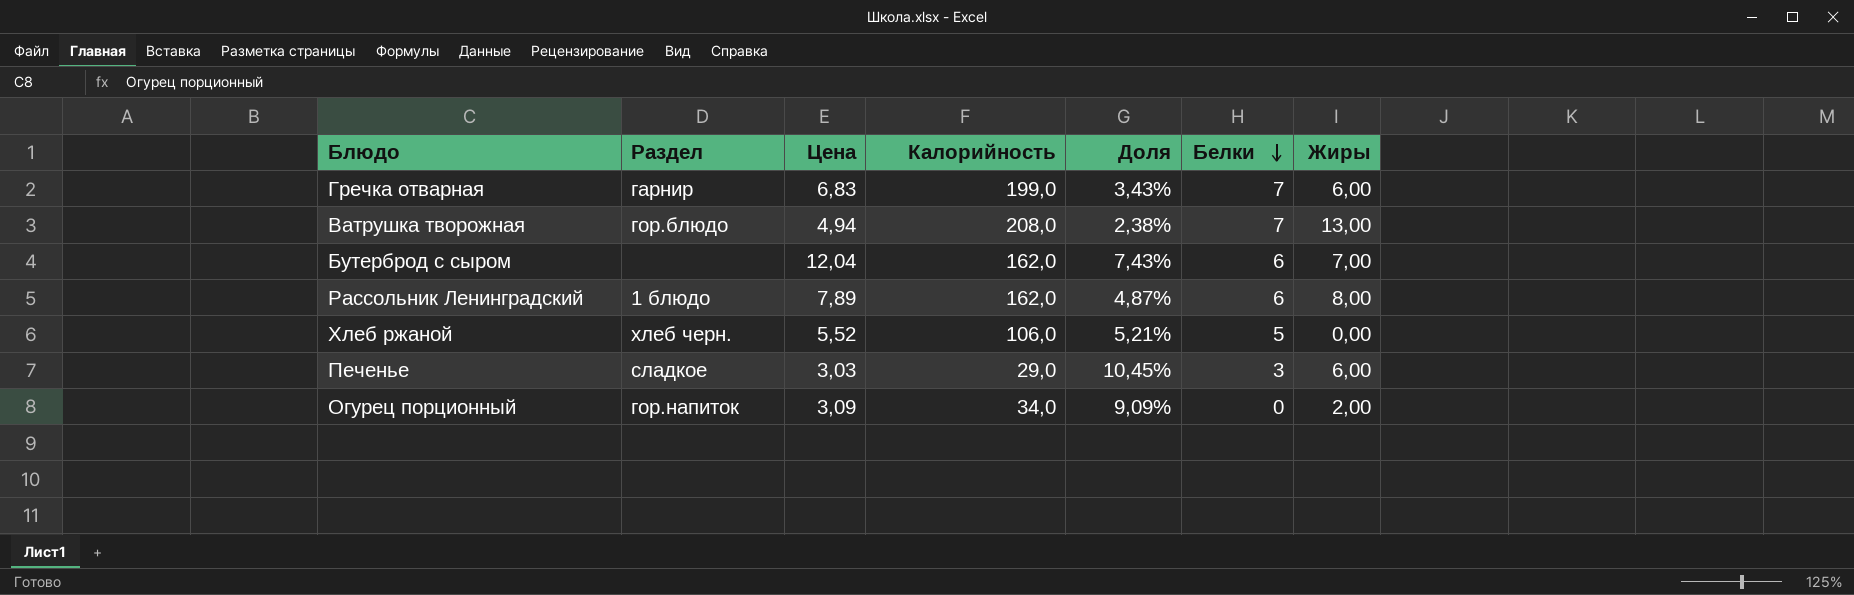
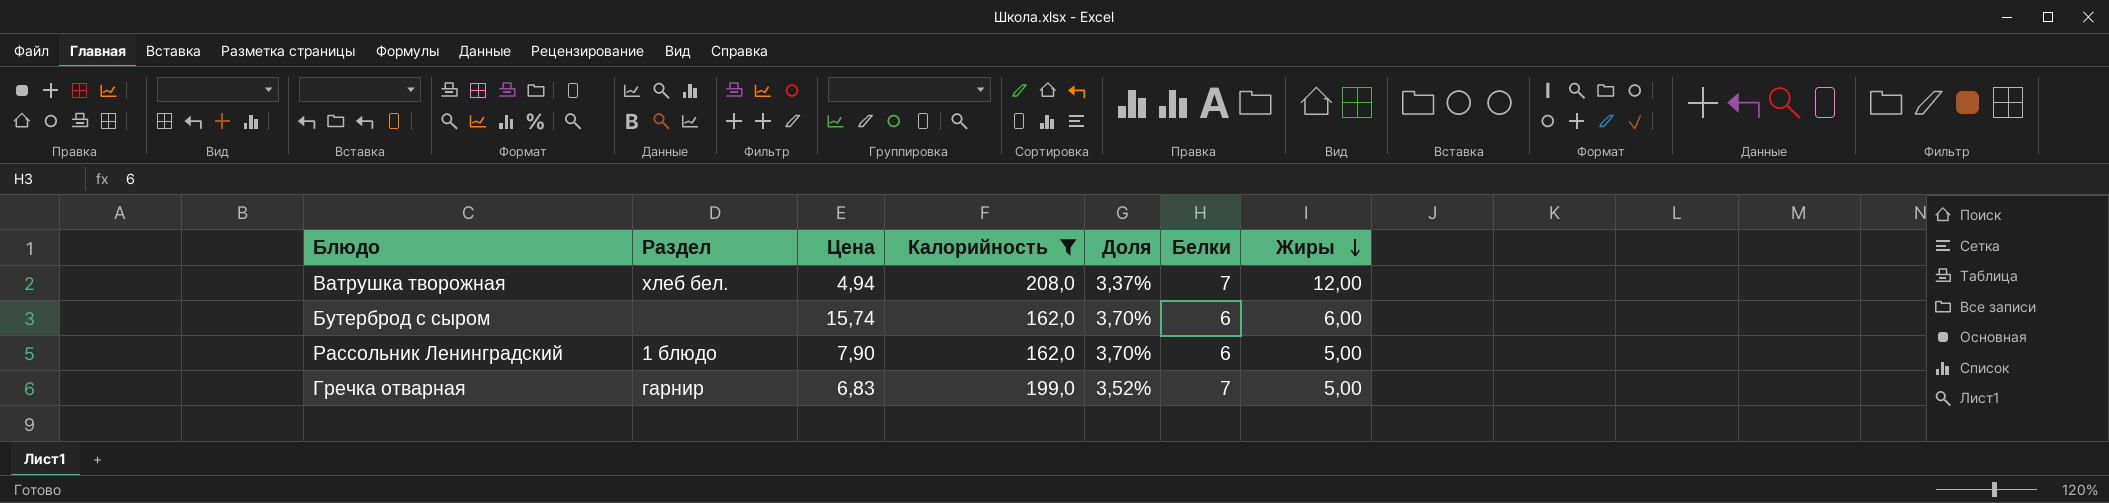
filter: none -> Калорийность >= 162,0
row order: Белки descending -> Жиры descending
column Доля | formula: [Цена] / [Калорийность] -> [Белки] / [Калорийность]
Ватрушка творожная | Раздел: гор.блюдо -> хлеб бел.
Ватрушка творожная | Жиры: 13,00 -> 12,00
Бутерброд с сыром | Цена: 12,04 -> 15,74
Бутерброд с сыром | Жиры: 7,00 -> 6,00
Рассольник Ленинградский | Цена: 7,89 -> 7,90
Рассольник Ленинградский | Жиры: 8,00 -> 5,00
Гречка отварная | Жиры: 6,00 -> 5,00

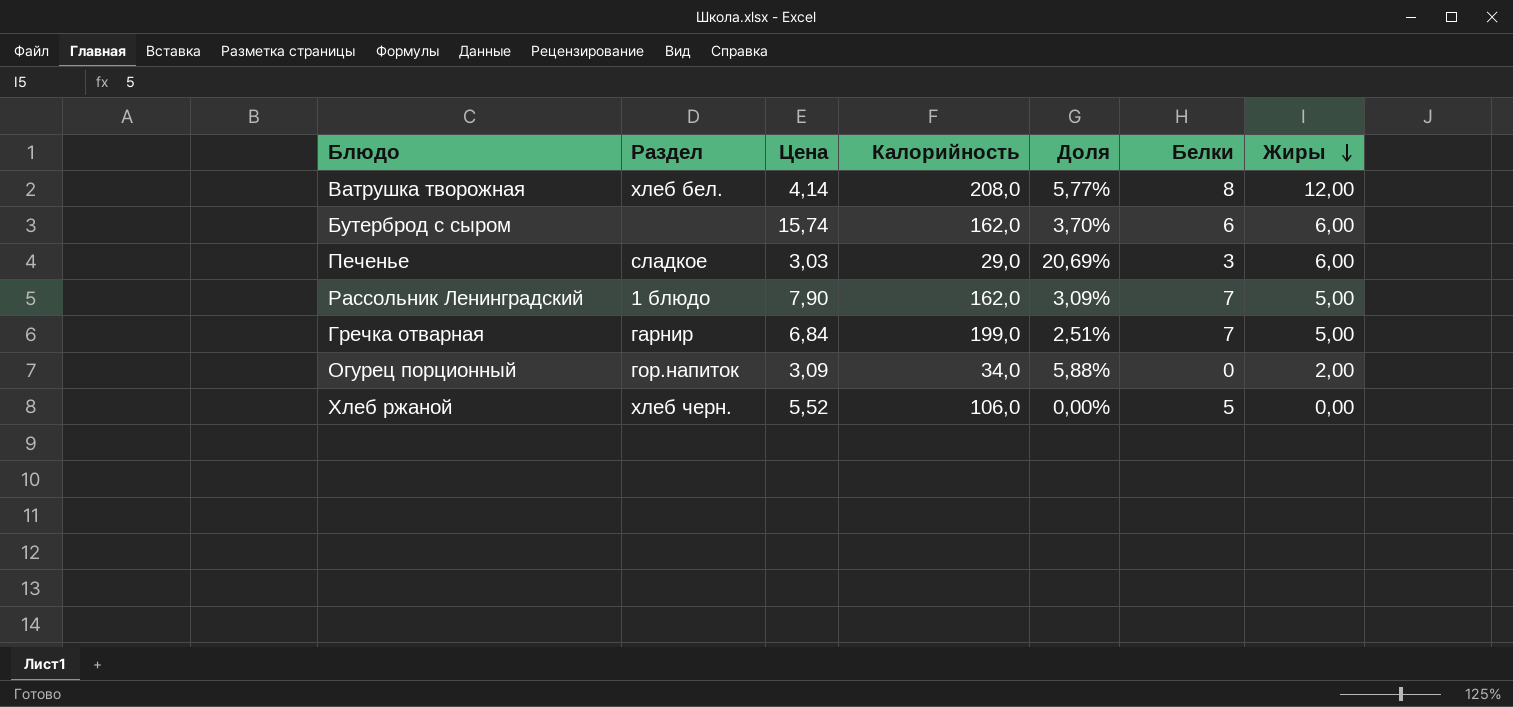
filter: Калорийность >= 162,0 -> none
column Доля | formula: [Белки] / [Калорийность] -> [Жиры] / [Калорийность]
Ватрушка творожная | Цена: 4,94 -> 4,14
Ватрушка творожная | Белки: 7 -> 8
Рассольник Ленинградский | Белки: 6 -> 7
Гречка отварная | Цена: 6,83 -> 6,84

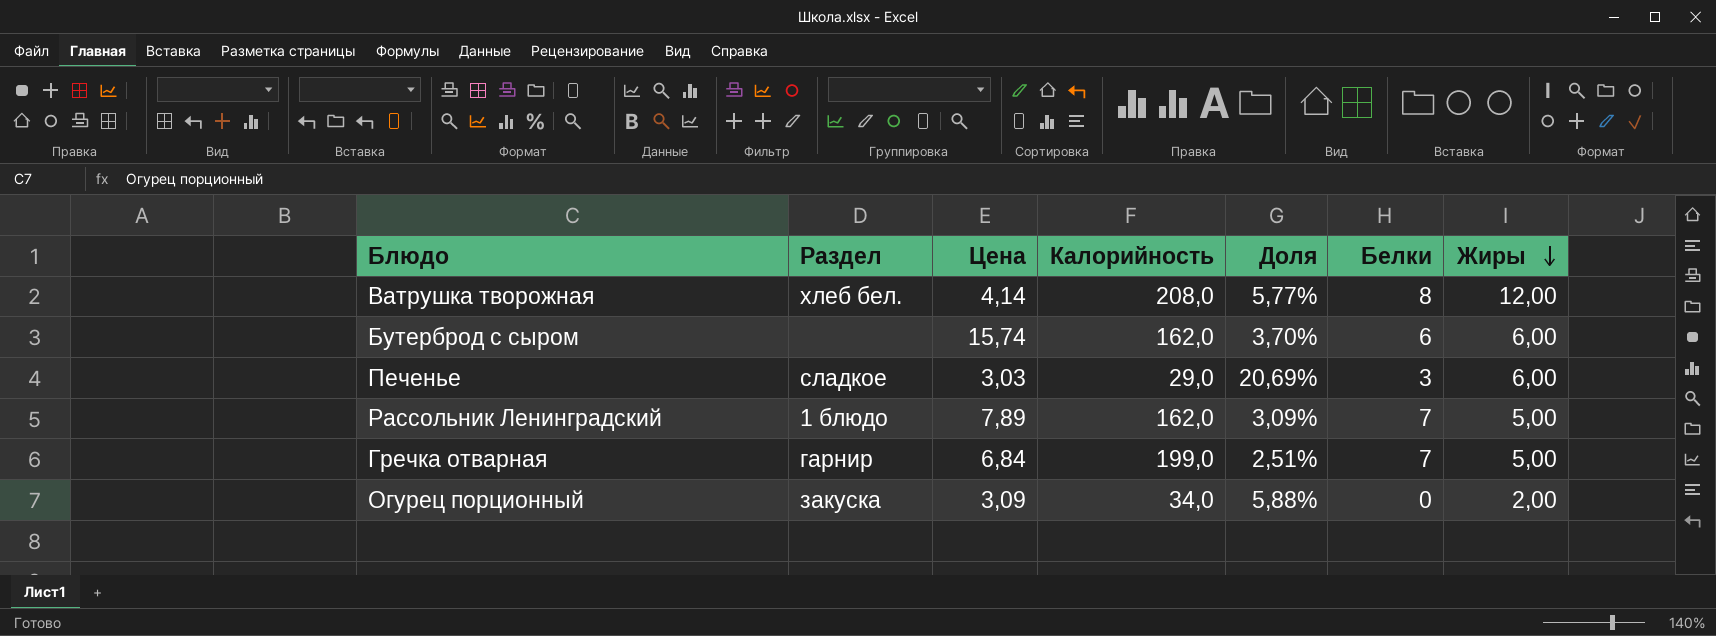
row Хлеб ржаной: хлеб черн. | 5,52 | 106,0 | 0,00% | 5 | 0,00 -> none
Рассольник Ленинградский | Цена: 7,90 -> 7,89
Огурец порционный | Раздел: гор.напиток -> закуска

